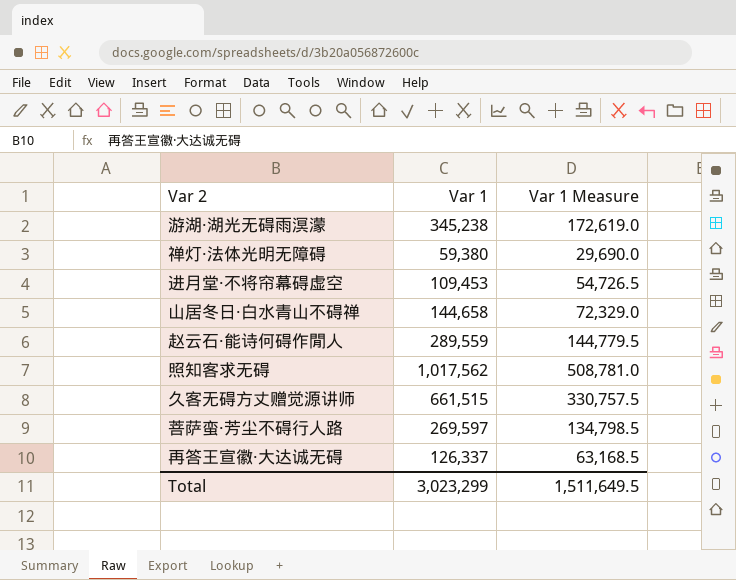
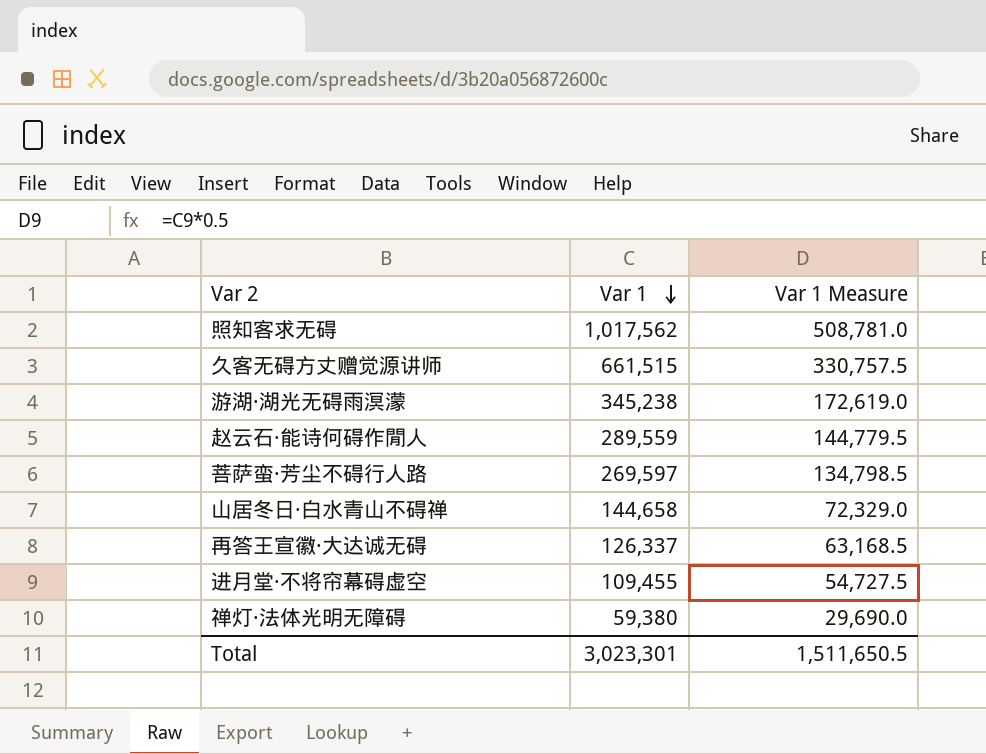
row order: none -> Var 1 descending
进月堂·不将帘幕碍虚空 | Var 1: 109,453 -> 109,455
进月堂·不将帘幕碍虚空 | Var 1 Measure: 54,726.5 -> 54,727.5
Total | Var 1: 3,023,299 -> 3,023,301
Total | Var 1 Measure: 1,511,649.5 -> 1,511,650.5

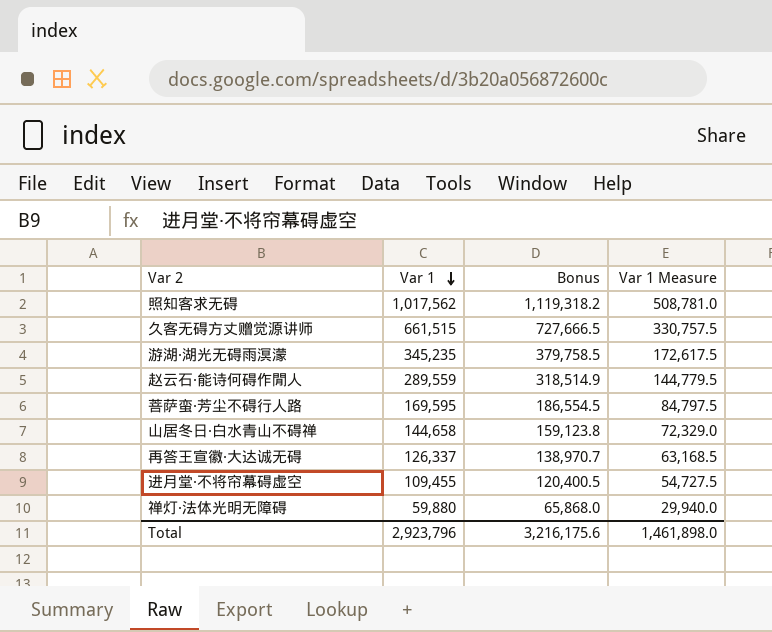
column Bonus | formula: none -> [Var 1] * 1.1
游湖·湖光无碍雨溟濛 | Var 1: 345,238 -> 345,235
游湖·湖光无碍雨溟濛 | Var 1 Measure: 172,619.0 -> 172,617.5
菩萨蛮·芳尘不碍行人路 | Var 1: 269,597 -> 169,595
菩萨蛮·芳尘不碍行人路 | Var 1 Measure: 134,798.5 -> 84,797.5
禅灯·法体光明无障碍 | Var 1: 59,380 -> 59,880
禅灯·法体光明无障碍 | Var 1 Measure: 29,690.0 -> 29,940.0
Total | Var 1: 3,023,301 -> 2,923,796
Total | Var 1 Measure: 1,511,650.5 -> 1,461,898.0

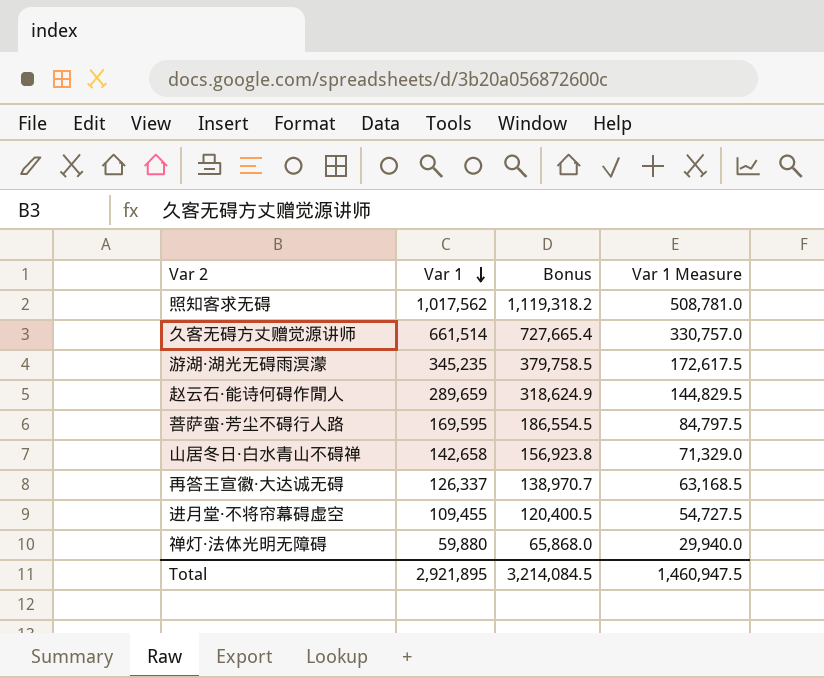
久客无碍方丈赠觉源讲师 | Var 1: 661,515 -> 661,514
久客无碍方丈赠觉源讲师 | Bonus: 727,666.5 -> 727,665.4
久客无碍方丈赠觉源讲师 | Var 1 Measure: 330,757.5 -> 330,757.0
赵云石·能诗何碍作閒人 | Var 1: 289,559 -> 289,659
赵云石·能诗何碍作閒人 | Bonus: 318,514.9 -> 318,624.9
赵云石·能诗何碍作閒人 | Var 1 Measure: 144,779.5 -> 144,829.5
山居冬日·白水青山不碍禅 | Var 1: 144,658 -> 142,658
山居冬日·白水青山不碍禅 | Bonus: 159,123.8 -> 156,923.8
山居冬日·白水青山不碍禅 | Var 1 Measure: 72,329.0 -> 71,329.0
Total | Var 1: 2,923,796 -> 2,921,895
Total | Bonus: 3,216,175.6 -> 3,214,084.5
Total | Var 1 Measure: 1,461,898.0 -> 1,460,947.5

